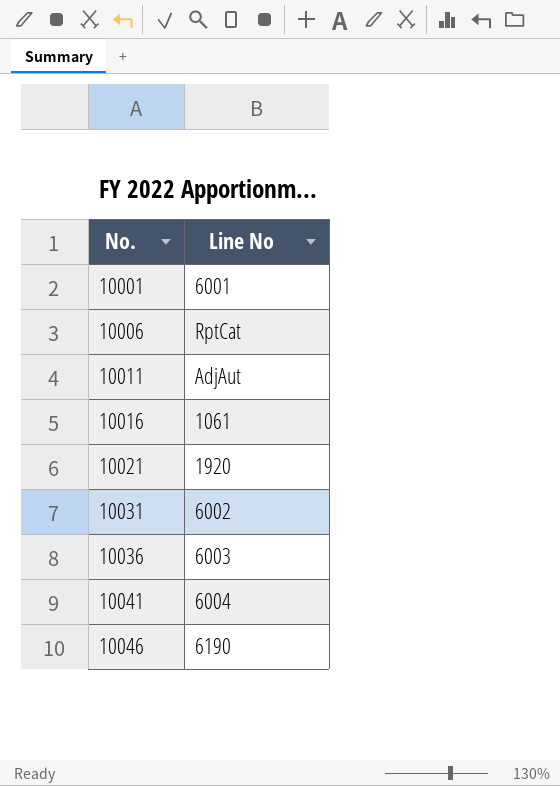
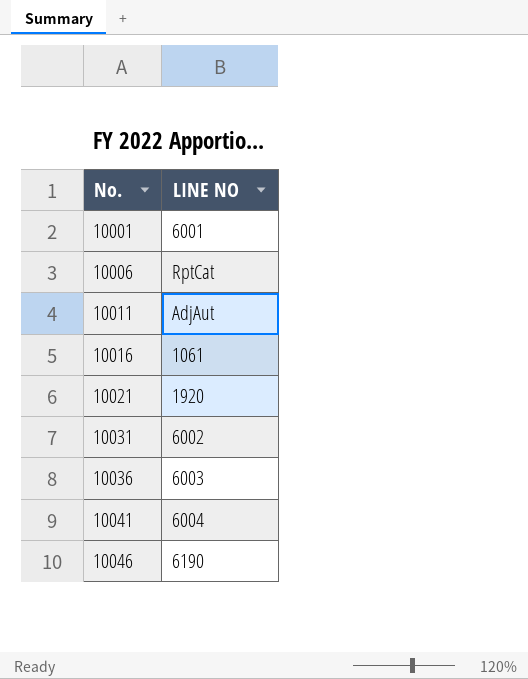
column name: Line No -> LINE NO

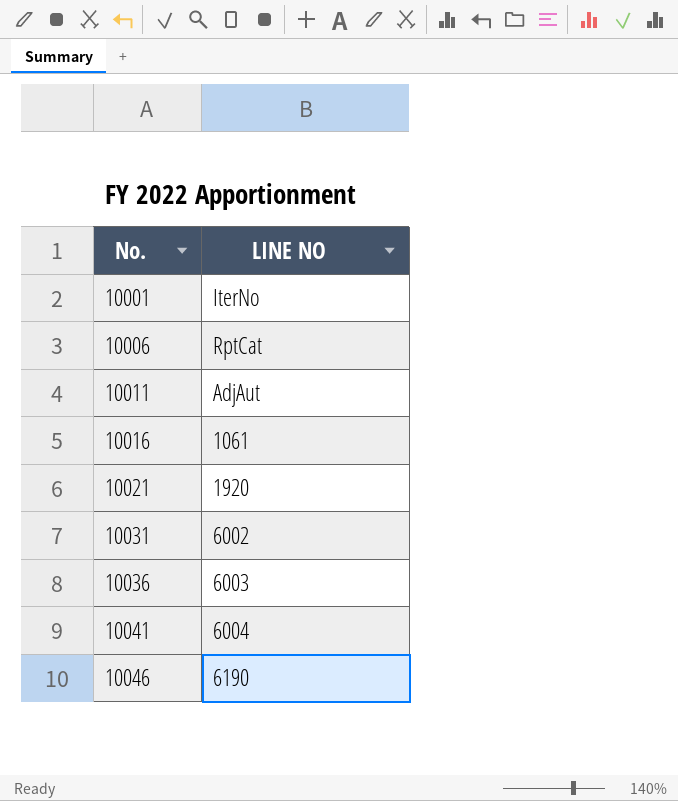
10001 | LINE NO: 6001 -> IterNo

